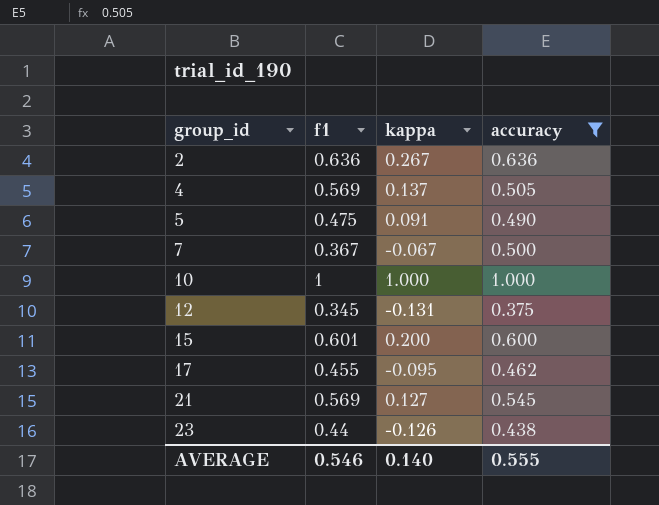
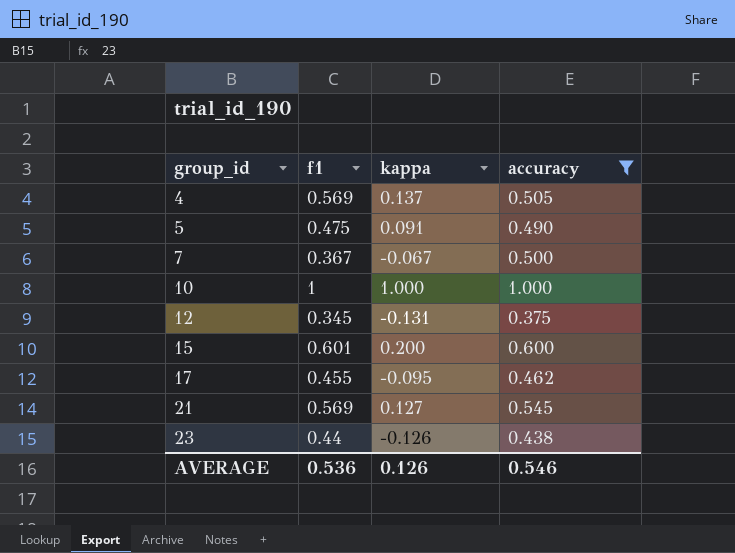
row 2: 0.636 | 0.267 | 0.636 -> none
AVERAGE | f1: 0.546 -> 0.536
AVERAGE | kappa: 0.140 -> 0.126
AVERAGE | accuracy: 0.555 -> 0.546

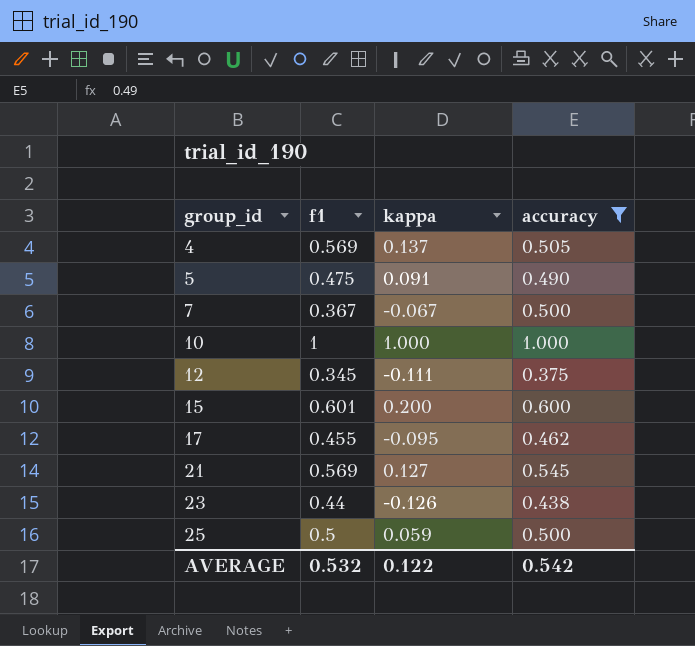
12 | kappa: -0.131 -> -0.111
row 25: none -> 0.5 | 0.059 | 0.500
AVERAGE | f1: 0.536 -> 0.532
AVERAGE | kappa: 0.126 -> 0.122
AVERAGE | accuracy: 0.546 -> 0.542

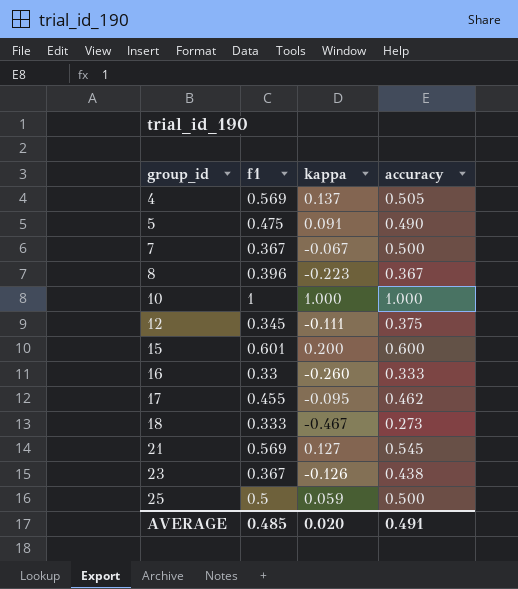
filter: accuracy >= 0.375 -> none
23 | f1: 0.44 -> 0.367
AVERAGE | f1: 0.532 -> 0.485
AVERAGE | kappa: 0.122 -> 0.020
AVERAGE | accuracy: 0.542 -> 0.491

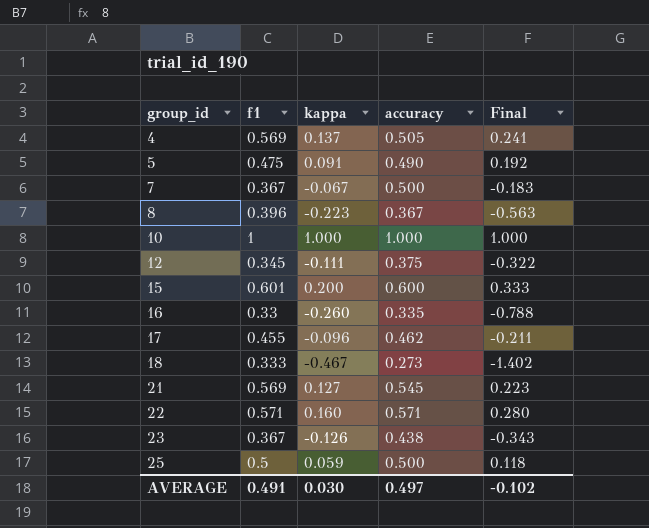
column Final | formula: none -> [kappa] / [f1]
16 | accuracy: 0.333 -> 0.335
17 | kappa: -0.095 -> -0.096
row 22: none -> 0.571 | 0.160 | 0.571 | 0.280
AVERAGE | f1: 0.485 -> 0.491
AVERAGE | kappa: 0.020 -> 0.030
AVERAGE | accuracy: 0.491 -> 0.497

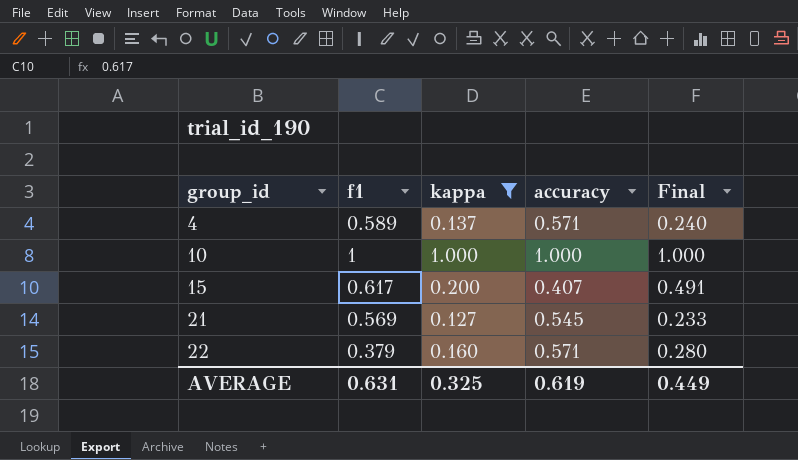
filter: none -> kappa >= 0.127
column Final | formula: [kappa] / [f1] -> [kappa] / [accuracy]
4 | f1: 0.569 -> 0.589
4 | accuracy: 0.505 -> 0.571
15 | f1: 0.601 -> 0.617
15 | accuracy: 0.600 -> 0.407
22 | f1: 0.571 -> 0.379
AVERAGE | f1: 0.491 -> 0.631
AVERAGE | kappa: 0.030 -> 0.325
AVERAGE | accuracy: 0.497 -> 0.619
AVERAGE | Final: -0.102 -> 0.449

